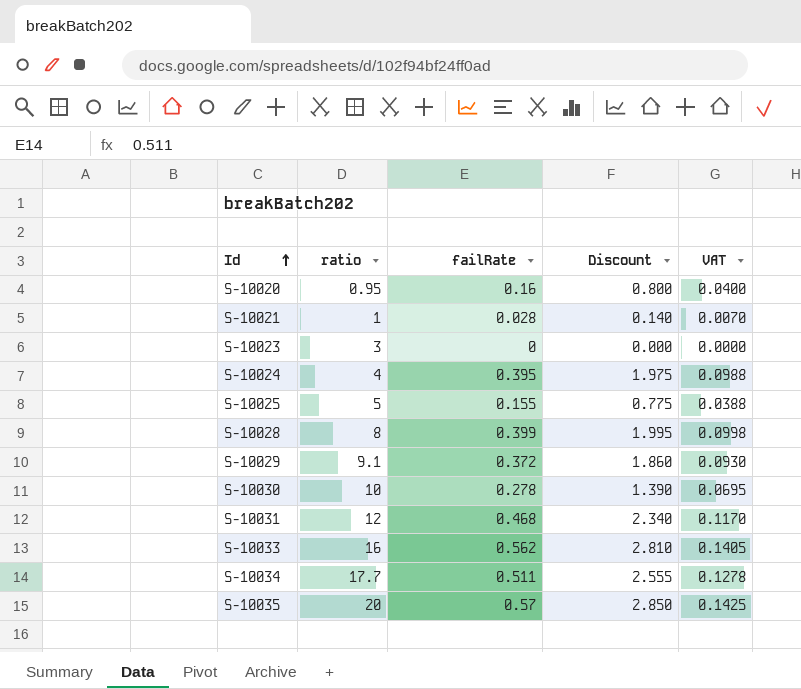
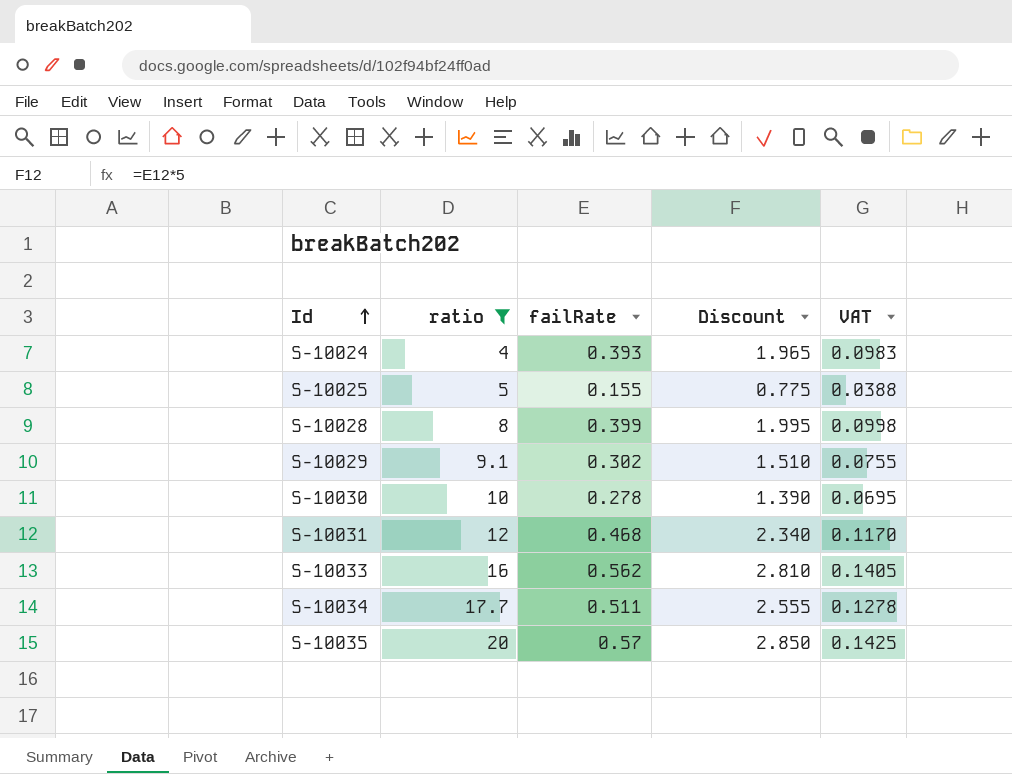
filter: none -> ratio >= 4
S-10024 | failRate: 0.395 -> 0.393
S-10024 | Discount: 1.975 -> 1.965
S-10024 | VAT: 0.0988 -> 0.0983
S-10029 | failRate: 0.372 -> 0.302
S-10029 | Discount: 1.860 -> 1.510
S-10029 | VAT: 0.0930 -> 0.0755

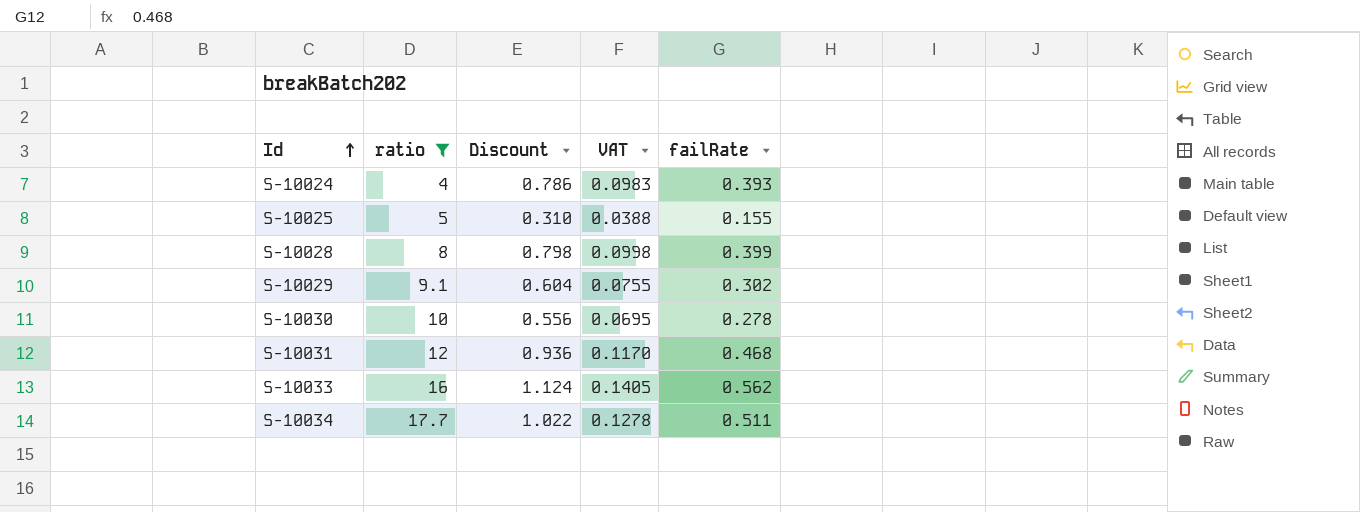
column Discount | formula: [failRate] * 5 -> [failRate] * 2
column failRate | position: 3 -> 5
row S-10035: 20 | 0.57 | 2.850 | 0.1425 -> none

